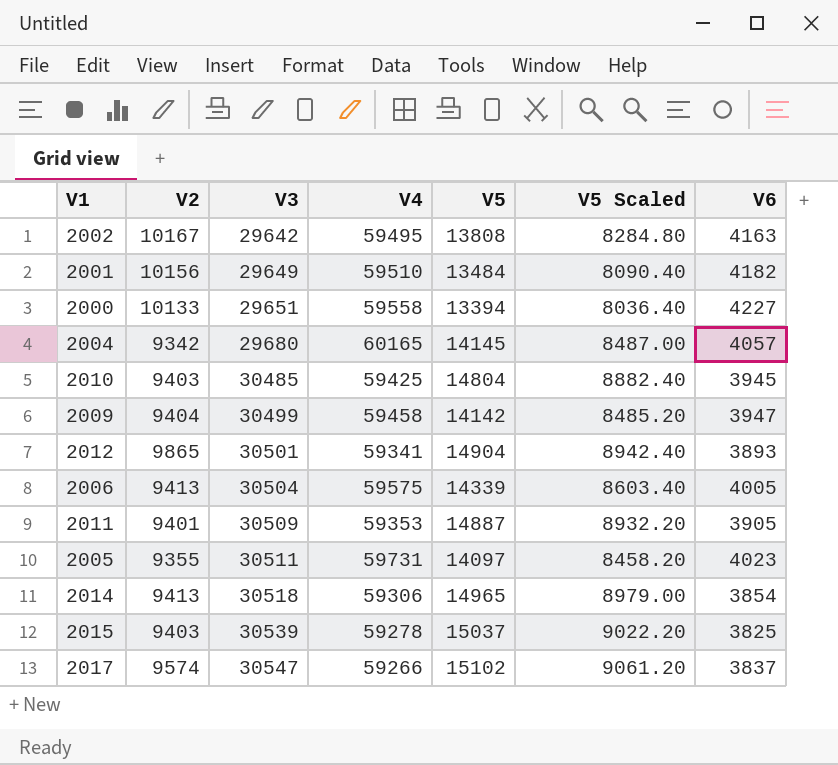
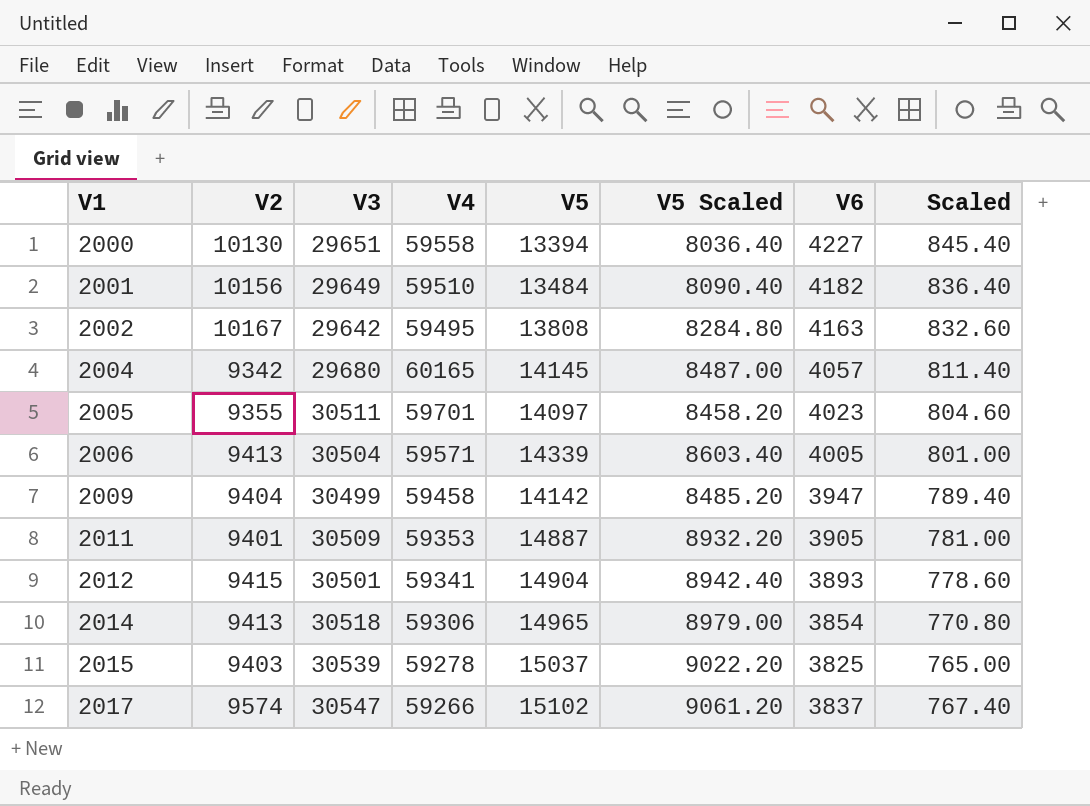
row order: V3 ascending -> V1 ascending
column Scaled | formula: none -> [V6] * 0.2
row 2010: 9403 | 30485 | 59425 | 14804 | 8882.40 | 3945 -> none
2000 | V2: 10133 -> 10130
2005 | V4: 59731 -> 59701
2006 | V4: 59575 -> 59571
2012 | V2: 9865 -> 9415

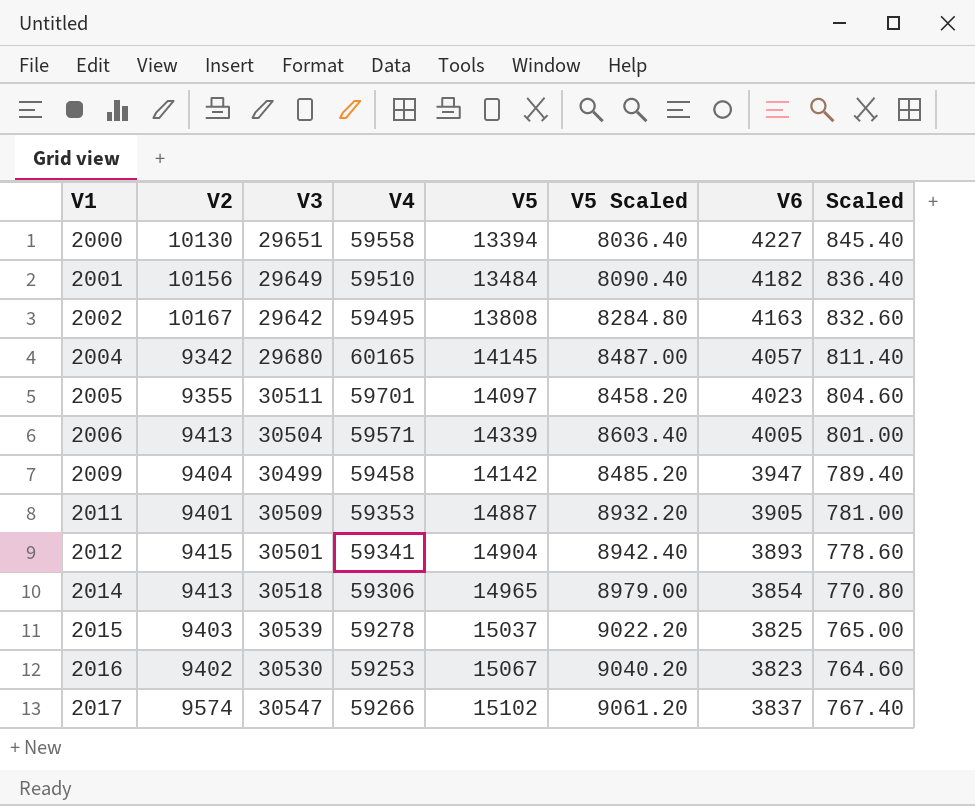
row 2016: none -> 9402 | 30530 | 59253 | 15067 | 9040.20 | 3823 | 764.60

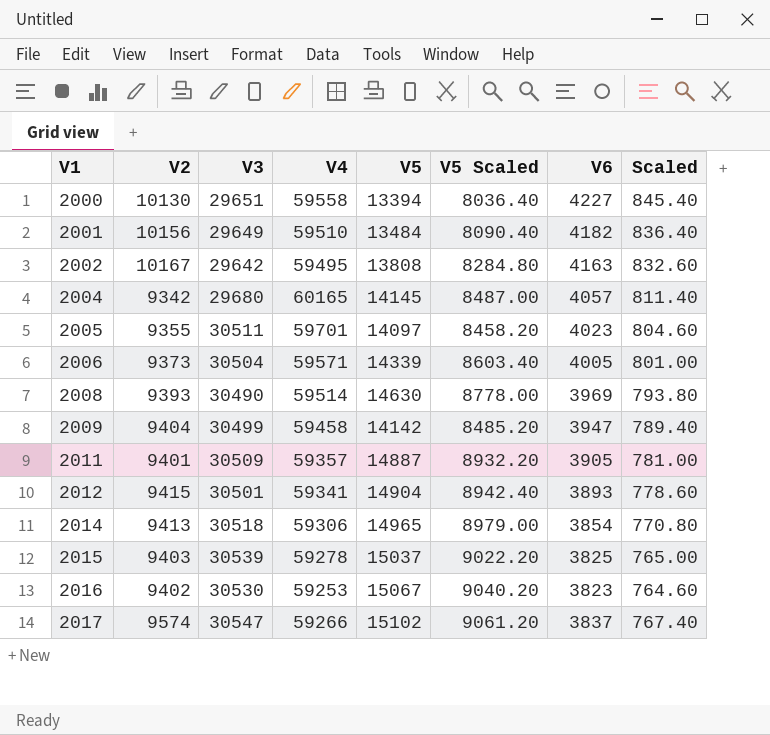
2006 | V2: 9413 -> 9373
row 2008: none -> 9393 | 30490 | 59514 | 14630 | 8778.00 | 3969 | 793.80
2011 | V4: 59353 -> 59357

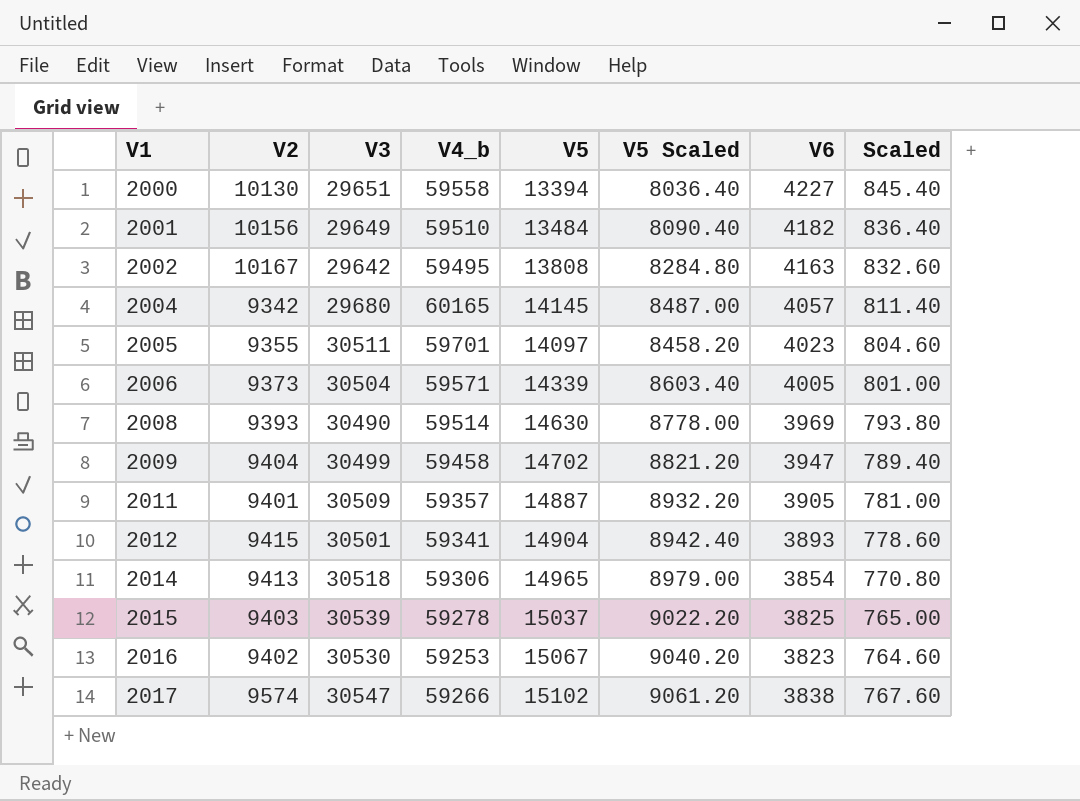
column name: V4 -> V4_b
2009 | V5: 14142 -> 14702
2009 | V5 Scaled: 8485.20 -> 8821.20
2017 | V6: 3837 -> 3838
2017 | Scaled: 767.40 -> 767.60

